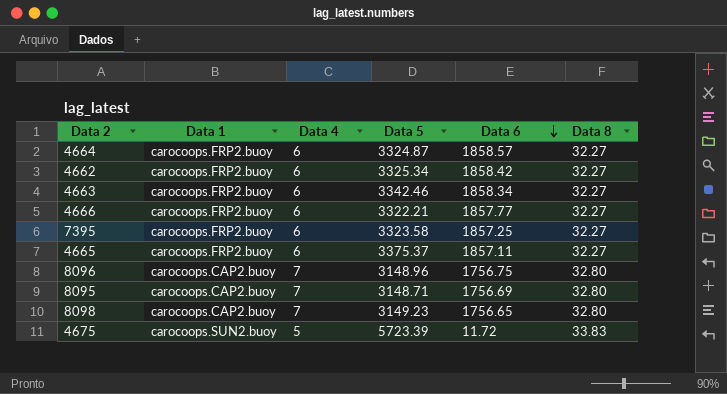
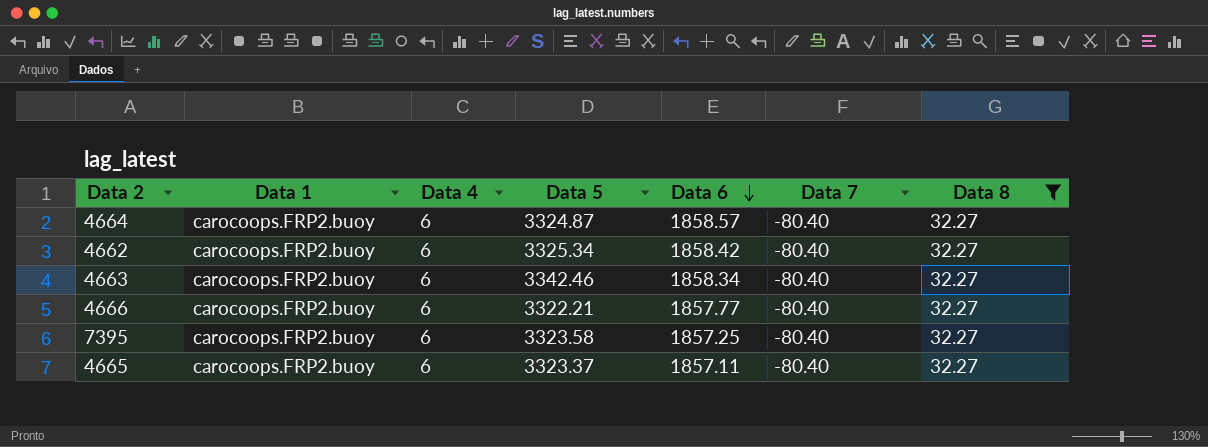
filter: none -> Data 8 = 32.27
column Data 7 | position: none -> 6
4665 | Data 5: 3375.37 -> 3323.37

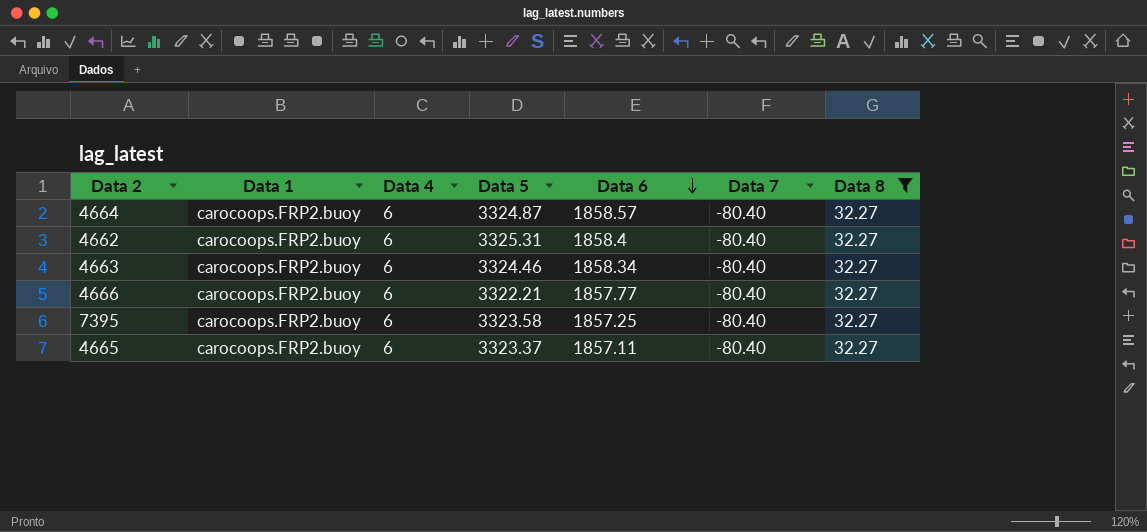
4662 | Data 5: 3325.34 -> 3325.31
4662 | Data 6: 1858.42 -> 1858.4
4663 | Data 5: 3342.46 -> 3324.46

